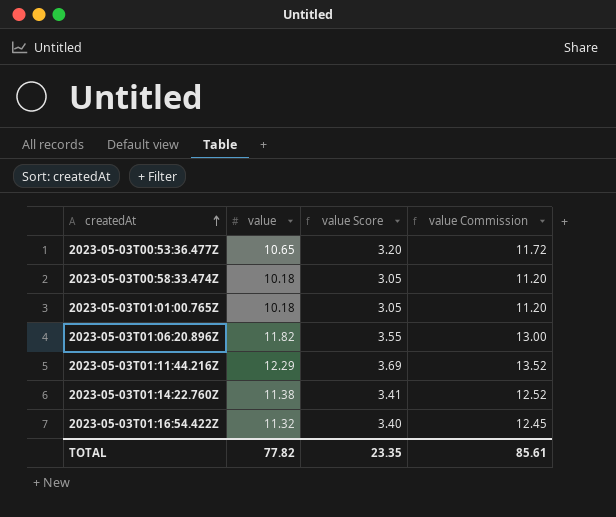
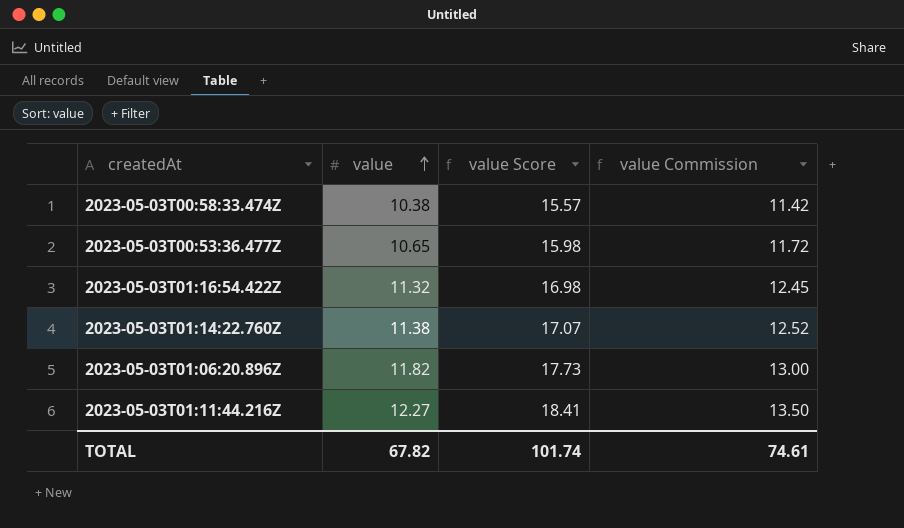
row order: createdAt ascending -> value ascending
column value Score | formula: [value] * 0.3 -> [value] * 1.5
row 2023-05-03T01:01:00.765Z: 10.18 | 3.05 | 11.20 -> none
2023-05-03T00:58:33.474Z | value: 10.18 -> 10.38
2023-05-03T00:58:33.474Z | value Commission: 11.20 -> 11.42
2023-05-03T01:11:44.216Z | value: 12.29 -> 12.27
2023-05-03T01:11:44.216Z | value Commission: 13.52 -> 13.50
TOTAL | value: 77.82 -> 67.82
TOTAL | value Score: 23.35 -> 101.74
TOTAL | value Commission: 85.61 -> 74.61

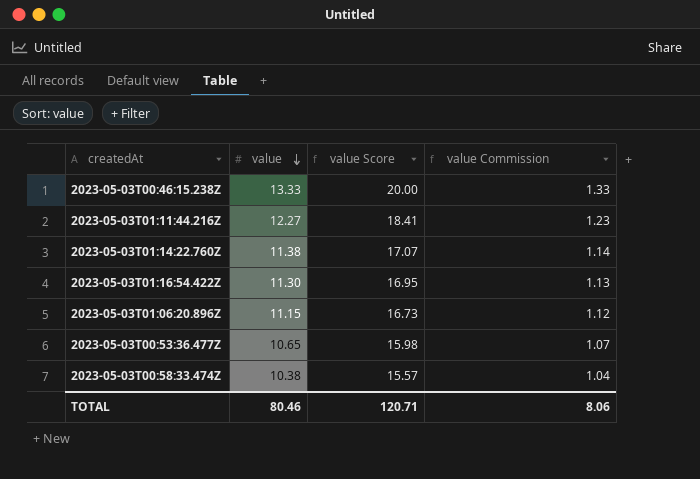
row order: value ascending -> value descending
column value Commission | formula: [value] * 1.1 -> [value] * 0.1
row 2023-05-03T00:46:15.238Z: none -> 13.33 | 20.00 | 1.33
2023-05-03T01:16:54.422Z | value: 11.32 -> 11.30
2023-05-03T01:16:54.422Z | value Score: 16.98 -> 16.95
2023-05-03T01:06:20.896Z | value: 11.82 -> 11.15
2023-05-03T01:06:20.896Z | value Score: 17.73 -> 16.73
TOTAL | value: 67.82 -> 80.46
TOTAL | value Score: 101.74 -> 120.71
TOTAL | value Commission: 74.61 -> 8.06

